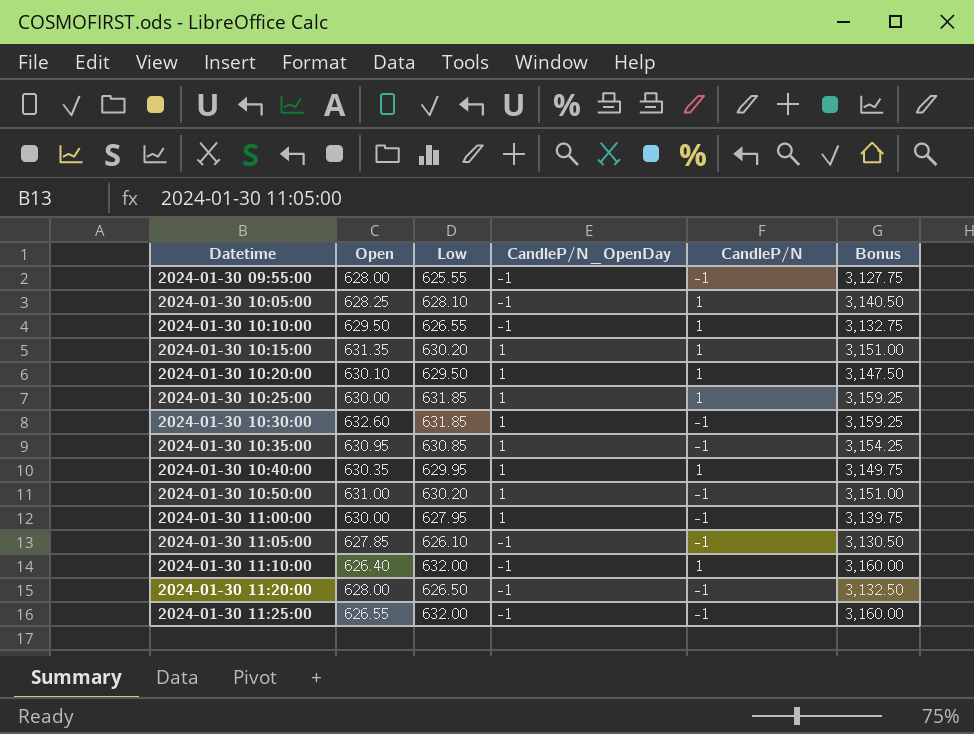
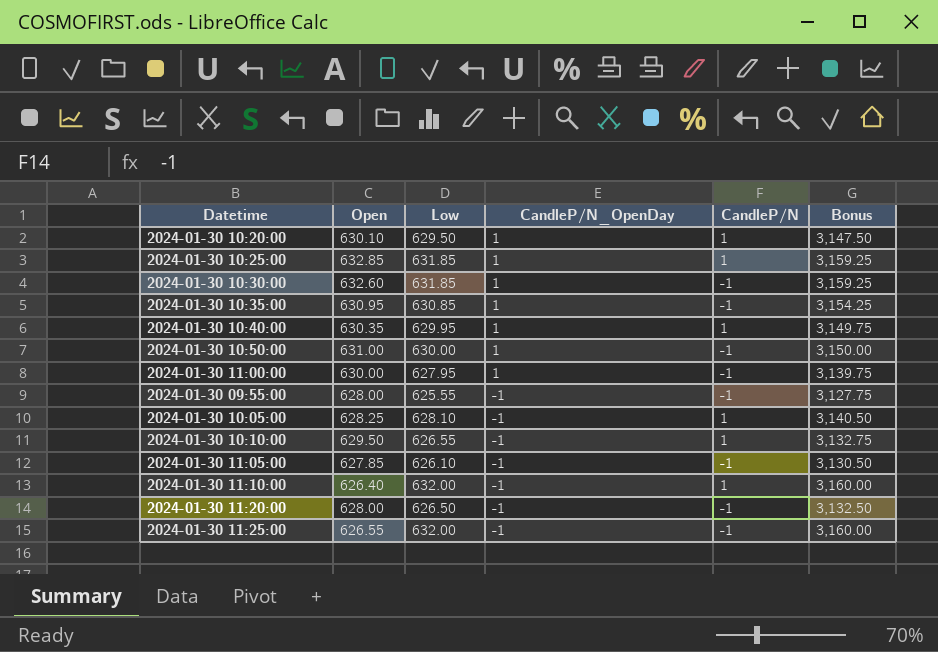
row order: Datetime ascending -> CandleP/N_OpenDay descending
row 2024-01-30 10:15:00: 631.35 | 630.20 | 1 | 1 | 3,151.00 -> none
2024-01-30 10:25:00 | Open: 630.00 -> 632.85
2024-01-30 10:50:00 | Low: 630.20 -> 630.00
2024-01-30 10:50:00 | Bonus: 3,151.00 -> 3,150.00

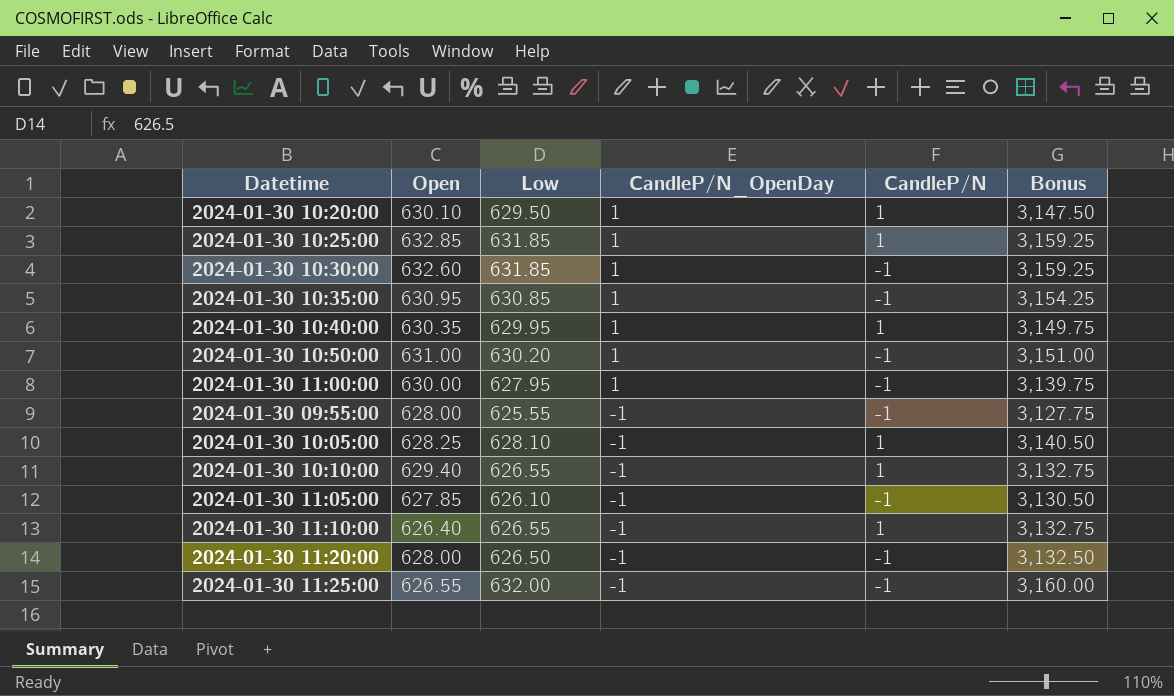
2024-01-30 10:50:00 | Low: 630.00 -> 630.20
2024-01-30 10:50:00 | Bonus: 3,150.00 -> 3,151.00
2024-01-30 10:10:00 | Open: 629.50 -> 629.40
2024-01-30 11:10:00 | Low: 632.00 -> 626.55
2024-01-30 11:10:00 | Bonus: 3,160.00 -> 3,132.75

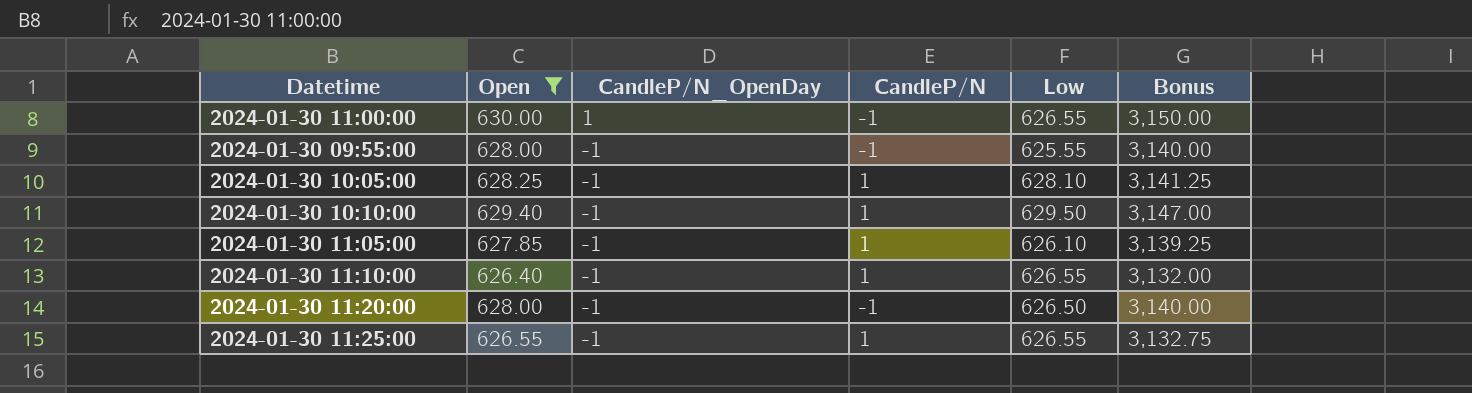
filter: none -> Open <= 630.00
column Low | position: 3 -> 5
column Bonus | formula: [Low] * 5 -> [Open] * 5
2024-01-30 11:00:00 | Low: 627.95 -> 626.55
2024-01-30 10:10:00 | Low: 626.55 -> 629.50
2024-01-30 11:05:00 | CandleP/N: -1 -> 1
2024-01-30 11:25:00 | CandleP/N: -1 -> 1
2024-01-30 11:25:00 | Low: 632.00 -> 626.55

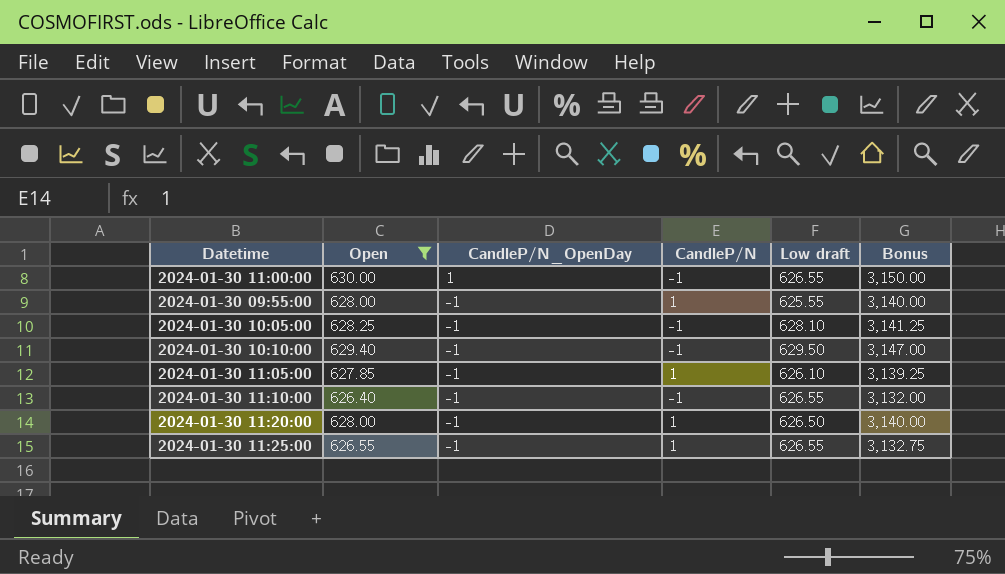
column name: Low -> Low draft
2024-01-30 09:55:00 | CandleP/N: -1 -> 1
2024-01-30 10:05:00 | CandleP/N: 1 -> -1
2024-01-30 10:10:00 | CandleP/N: 1 -> -1
2024-01-30 11:10:00 | CandleP/N: 1 -> -1
2024-01-30 11:20:00 | CandleP/N: -1 -> 1

